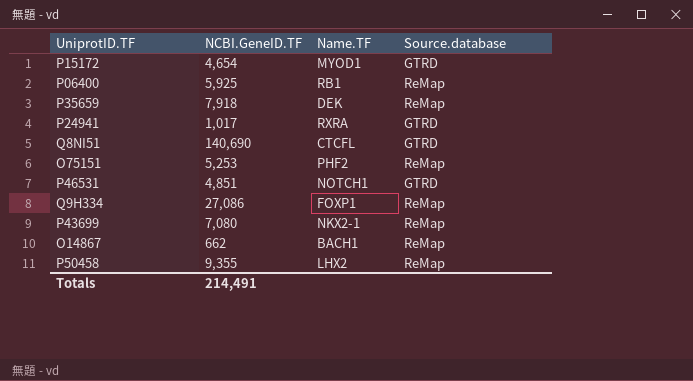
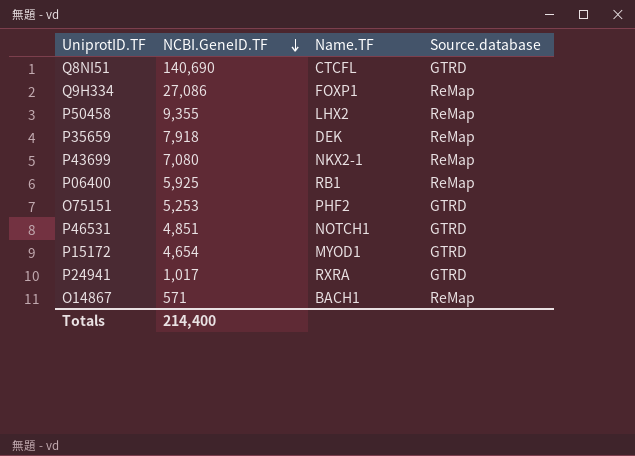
row order: none -> NCBI.GeneID.TF descending
O75151 | Source.database: ReMap -> GTRD
O14867 | NCBI.GeneID.TF: 662 -> 571
Totals | NCBI.GeneID.TF: 214,491 -> 214,400

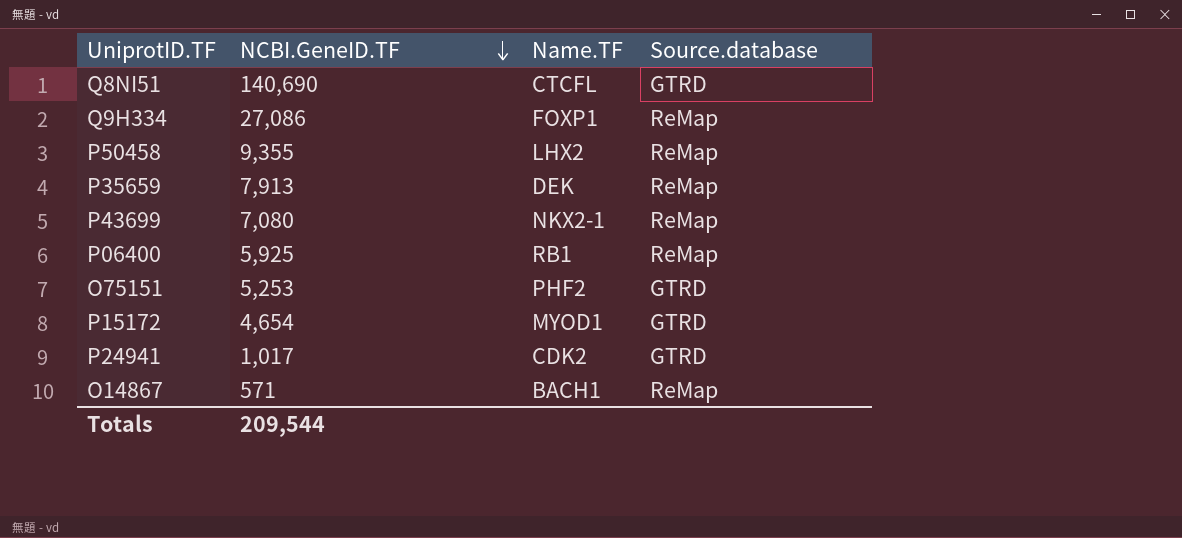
row P46531: 4,851 | NOTCH1 | GTRD -> none
P35659 | NCBI.GeneID.TF: 7,918 -> 7,913
P24941 | Name.TF: RXRA -> CDK2
Totals | NCBI.GeneID.TF: 214,400 -> 209,544

